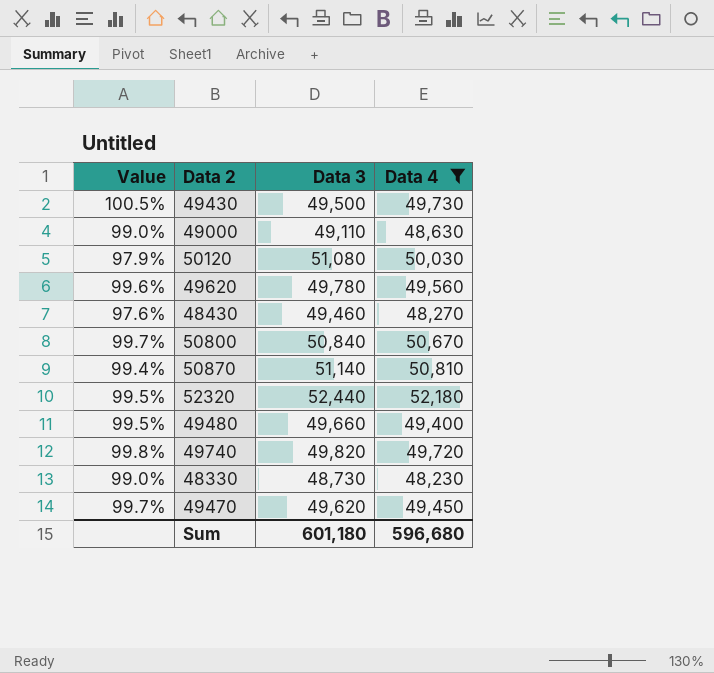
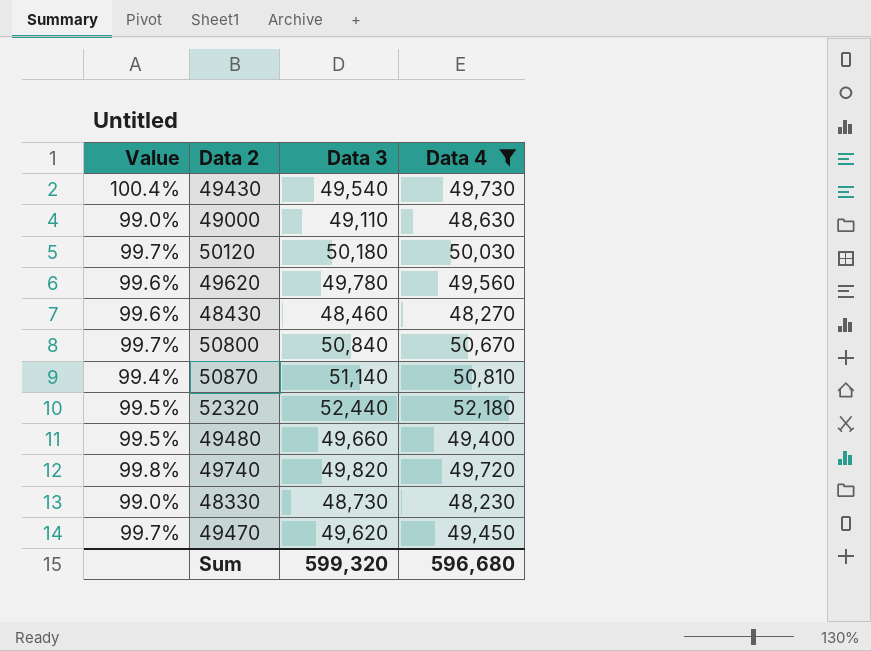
49430 | Value: 100.5% -> 100.4%
49430 | Data 3: 49,500 -> 49,540
50120 | Value: 97.9% -> 99.7%
50120 | Data 3: 51,080 -> 50,180
48430 | Value: 97.6% -> 99.6%
48430 | Data 3: 49,460 -> 48,460
Sum | Data 3: 601,180 -> 599,320

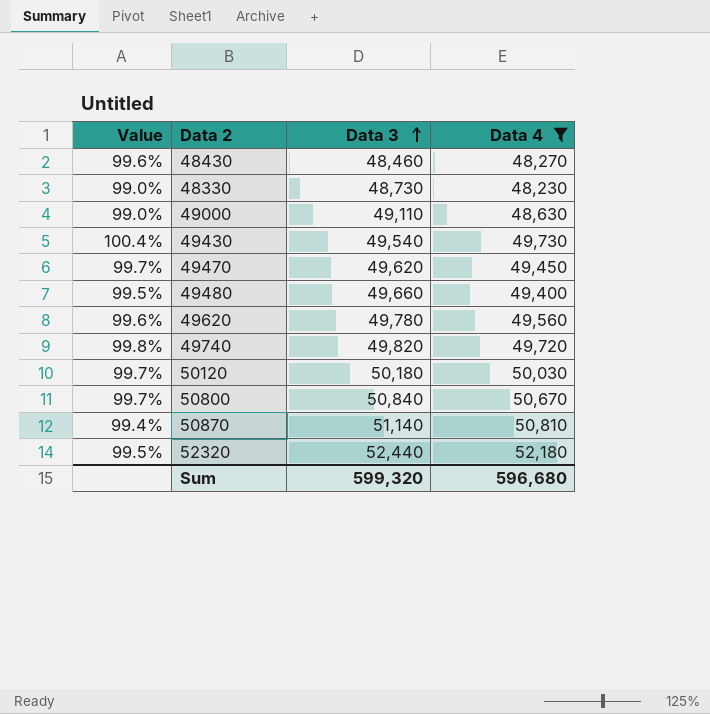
row order: none -> Data 3 ascending

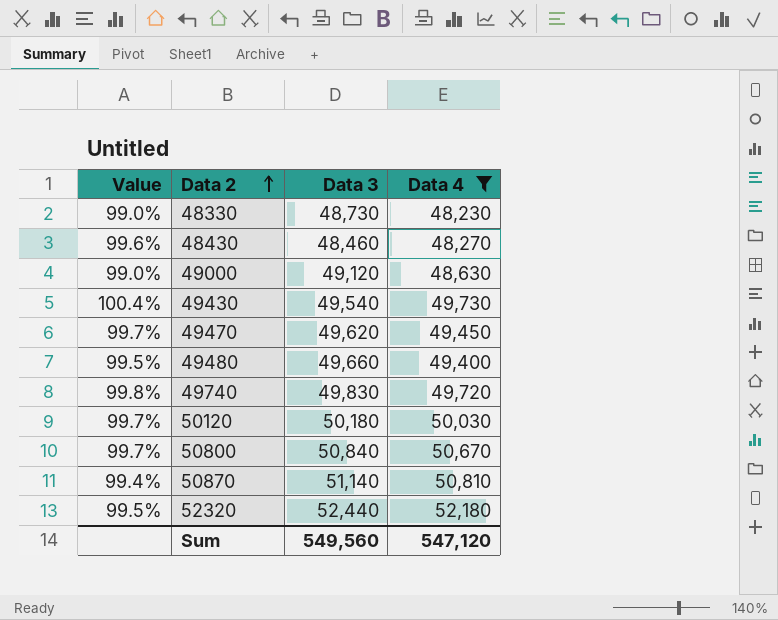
row order: Data 3 ascending -> Data 2 ascending
row 49620: 99.6% | 49,780 | 49,560 -> none
49000 | Data 3: 49,110 -> 49,120
49740 | Data 3: 49,820 -> 49,830
Sum | Data 3: 599,320 -> 549,560
Sum | Data 4: 596,680 -> 547,120

